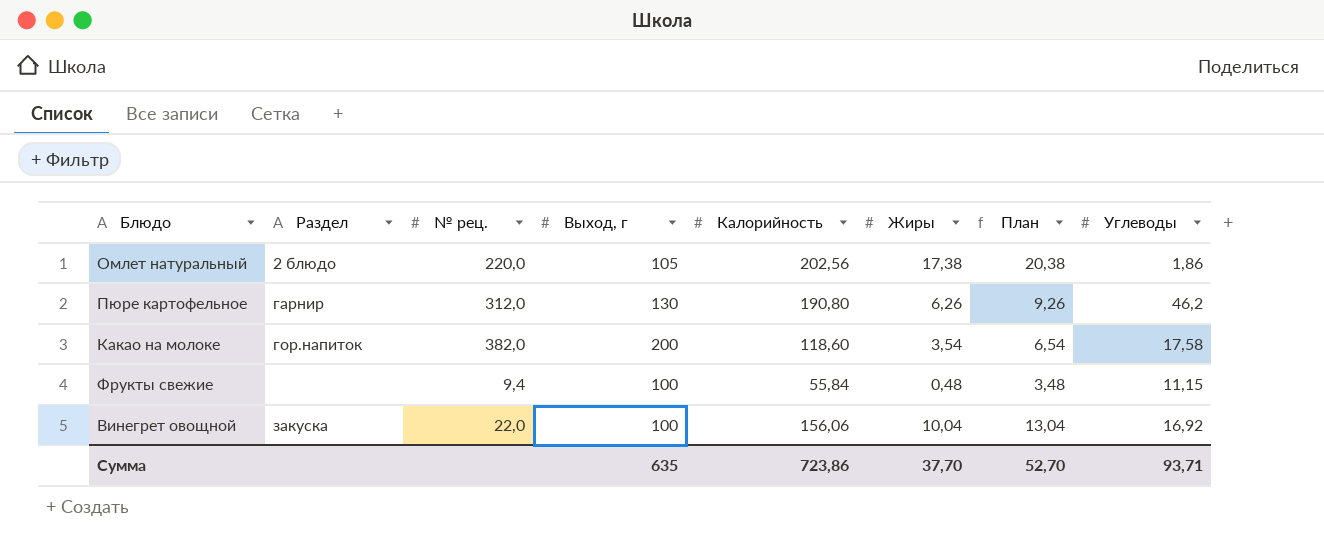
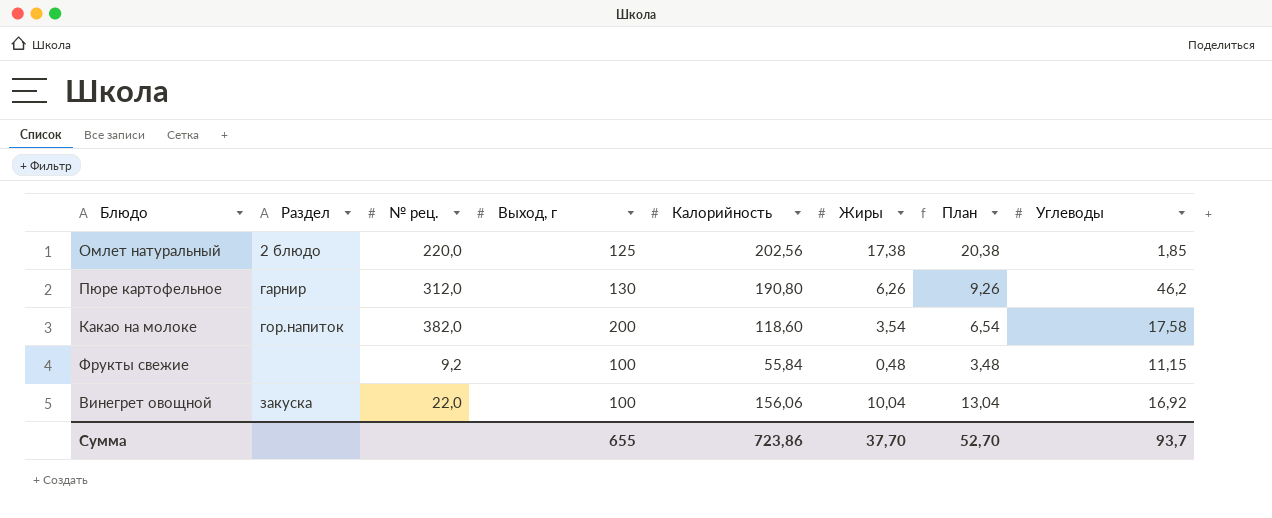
Омлет натуральный | Выход, г: 105 -> 125
Омлет натуральный | Углеводы: 1,86 -> 1,85
Фрукты свежие | № рец.: 9,4 -> 9,2
Сумма | Выход, г: 635 -> 655
Сумма | Углеводы: 93,71 -> 93,7

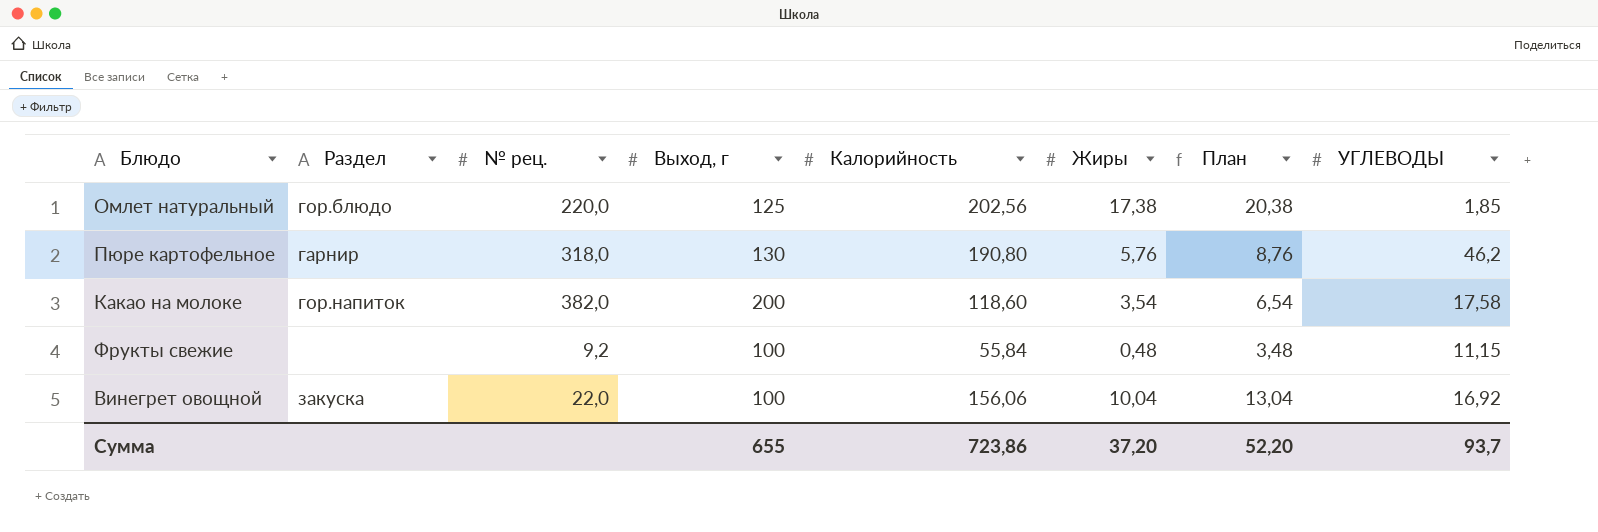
column name: Углеводы -> УГЛЕВОДЫ
Омлет натуральный | Раздел: 2 блюдо -> гор.блюдо
Пюре картофельное | № рец.: 312,0 -> 318,0
Пюре картофельное | Жиры: 6,26 -> 5,76
Пюре картофельное | План: 9,26 -> 8,76
Сумма | Жиры: 37,70 -> 37,20
Сумма | План: 52,70 -> 52,20

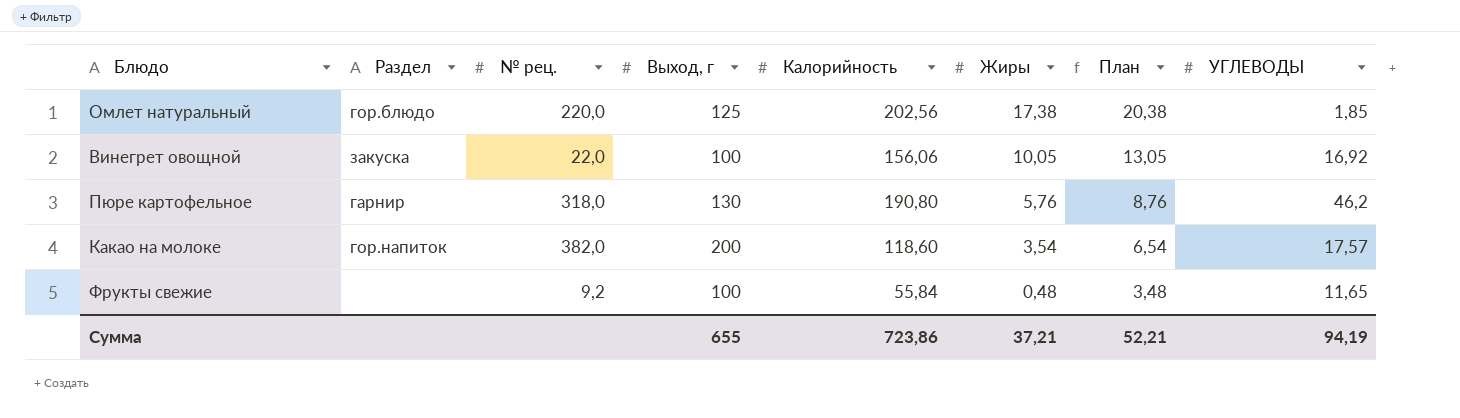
row order: none -> Жиры descending
Винегрет овощной | Жиры: 10,04 -> 10,05
Винегрет овощной | План: 13,04 -> 13,05
Какао на молоке | УГЛЕВОДЫ: 17,58 -> 17,57
Фрукты свежие | УГЛЕВОДЫ: 11,15 -> 11,65
Сумма | Жиры: 37,20 -> 37,21
Сумма | План: 52,20 -> 52,21
Сумма | УГЛЕВОДЫ: 93,7 -> 94,19

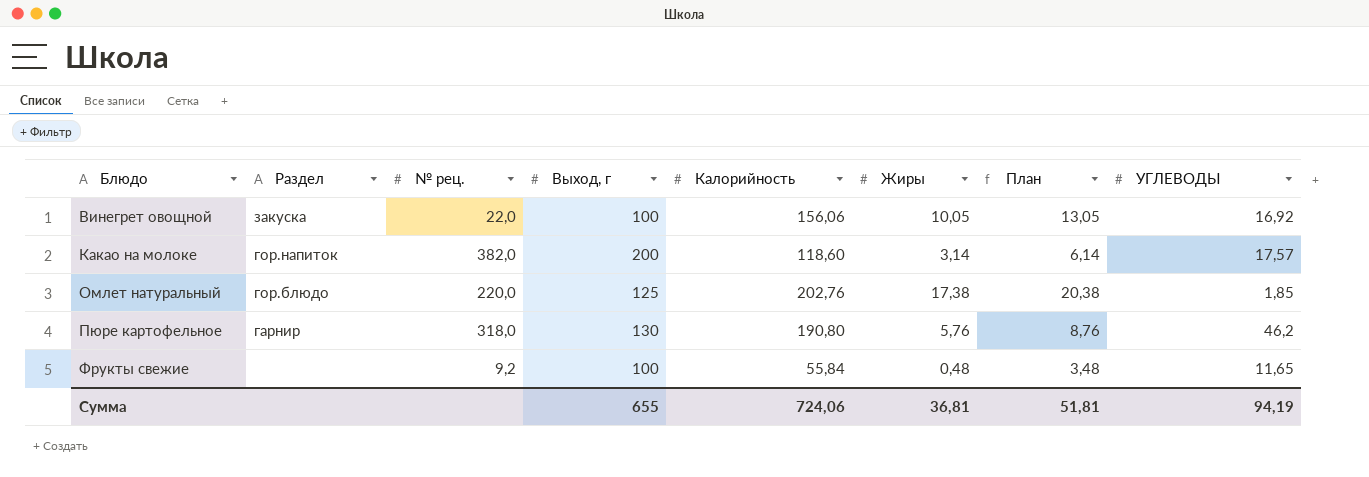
row order: Жиры descending -> Блюдо ascending
Какао на молоке | Жиры: 3,54 -> 3,14
Какао на молоке | План: 6,54 -> 6,14
Омлет натуральный | Калорийность: 202,56 -> 202,76
Сумма | Калорийность: 723,86 -> 724,06
Сумма | Жиры: 37,21 -> 36,81
Сумма | План: 52,21 -> 51,81

